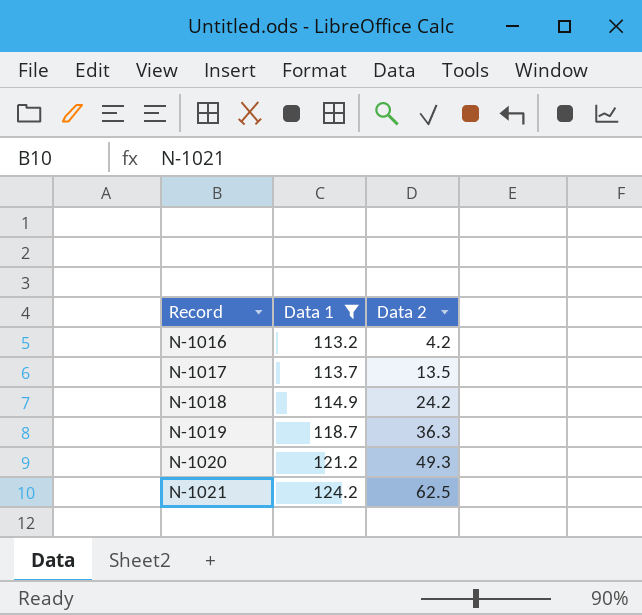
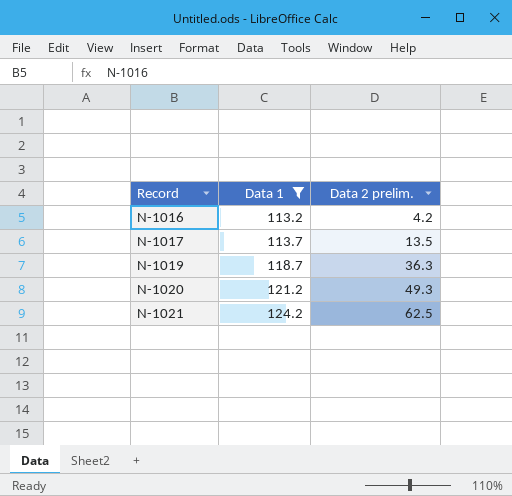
column name: Data 2 -> Data 2 prelim.
row N-1018: 114.9 | 24.2 -> none

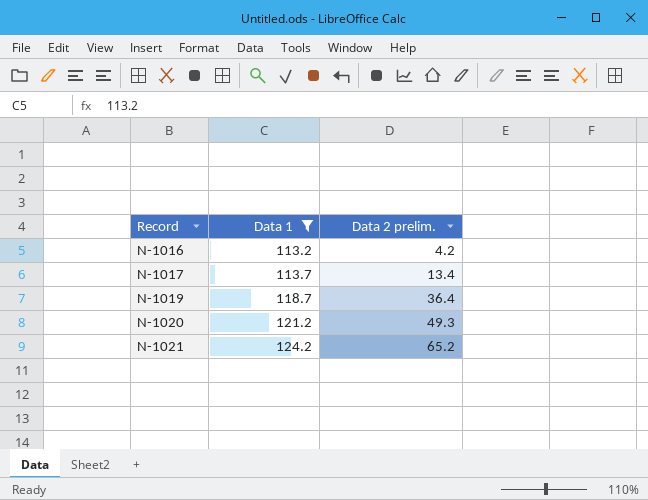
N-1017 | Data 2 prelim.: 13.5 -> 13.4
N-1019 | Data 2 prelim.: 36.3 -> 36.4
N-1021 | Data 2 prelim.: 62.5 -> 65.2

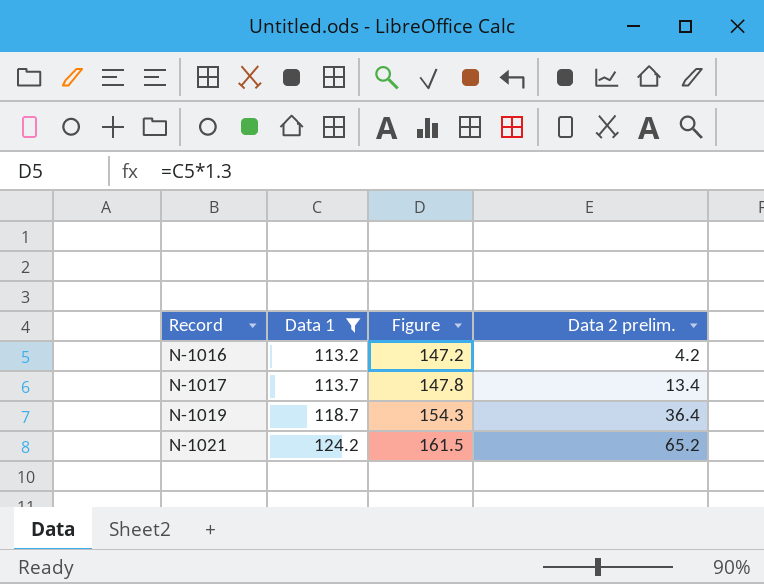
column Figure | formula: none -> [Data 1] * 1.3
row N-1020: 121.2 | 49.3 -> none

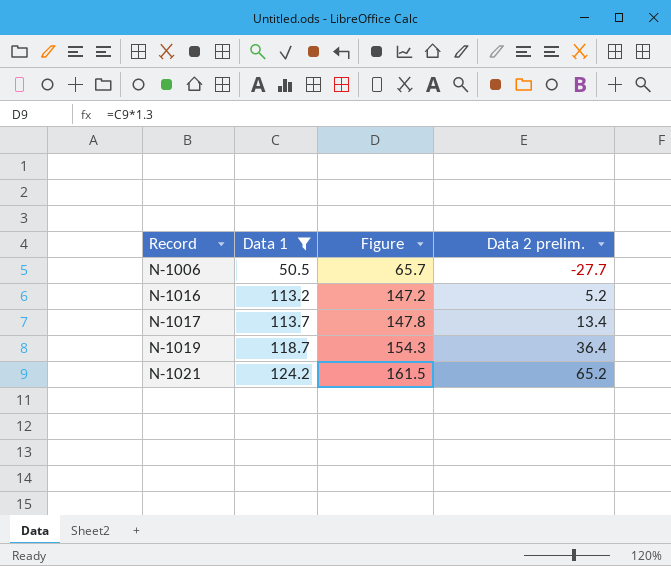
row N-1006: none -> 50.5 | 65.7 | -27.7
N-1016 | Data 2 prelim.: 4.2 -> 5.2

